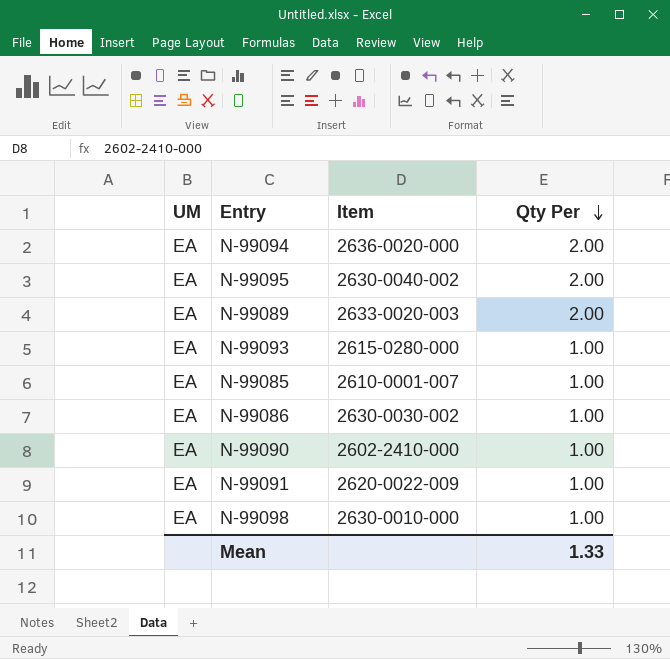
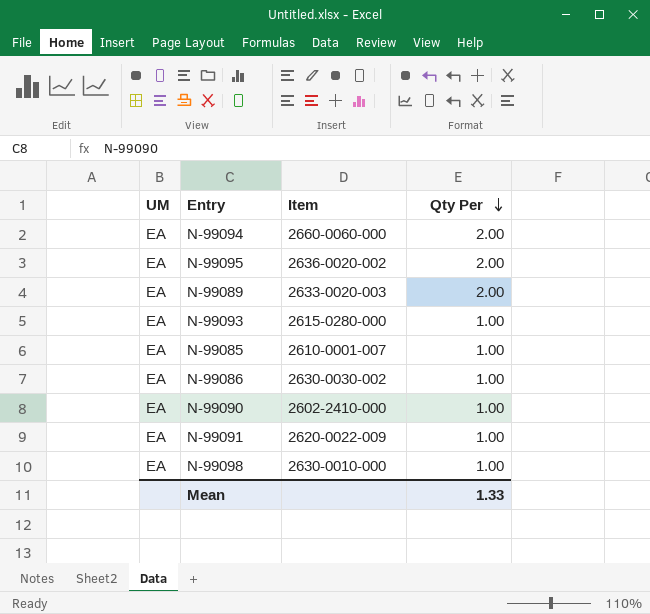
N-99094 | Item: 2636-0020-000 -> 2660-0060-000
N-99095 | Item: 2630-0040-002 -> 2636-0020-002

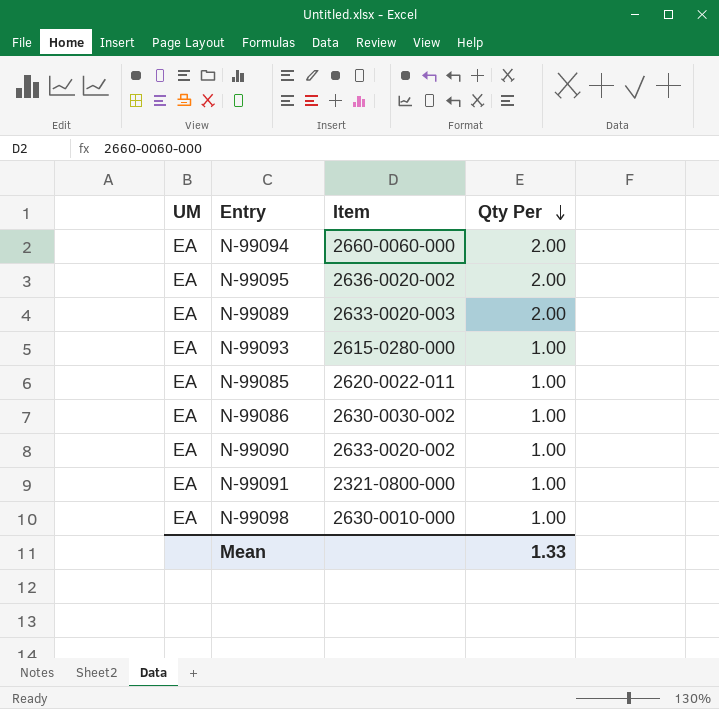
N-99085 | Item: 2610-0001-007 -> 2620-0022-011
N-99090 | Item: 2602-2410-000 -> 2633-0020-002
N-99091 | Item: 2620-0022-009 -> 2321-0800-000

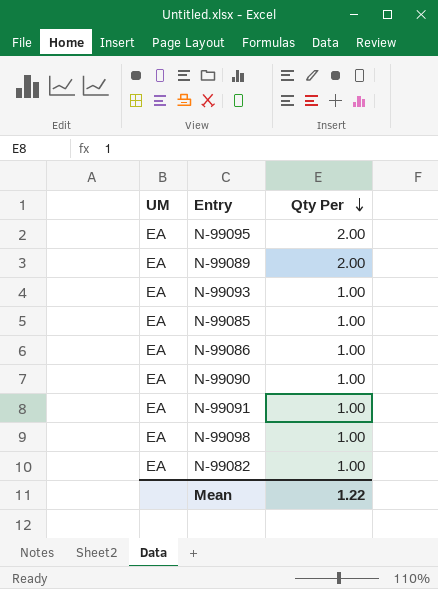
column Item | position: 3 -> none
row N-99094: EA | 2660-0060-000 | 2.00 -> none
row N-99082: none -> EA | 1.00
Mean | Qty Per: 1.33 -> 1.22

